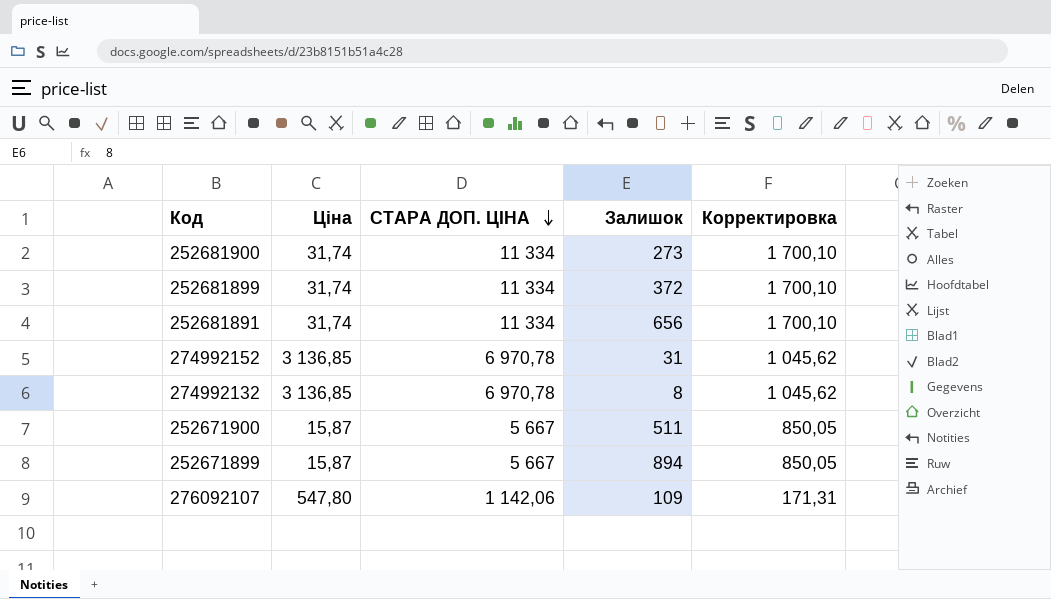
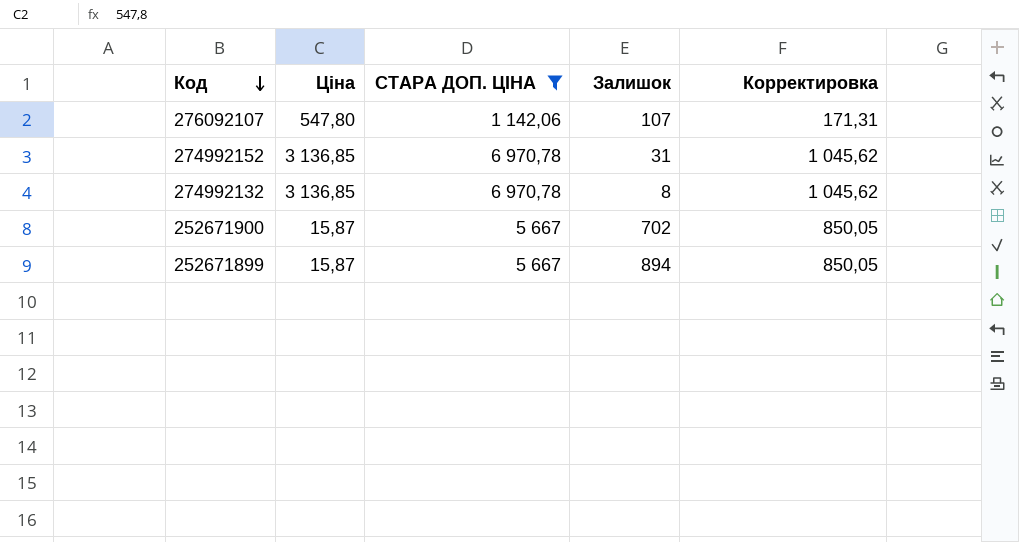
filter: none -> СТАРА ДОП. ЦІНА != 11 334
row order: СТАРА ДОП. ЦІНА descending -> Код descending
276092107 | Залишок: 109 -> 107
252671900 | Залишок: 511 -> 702

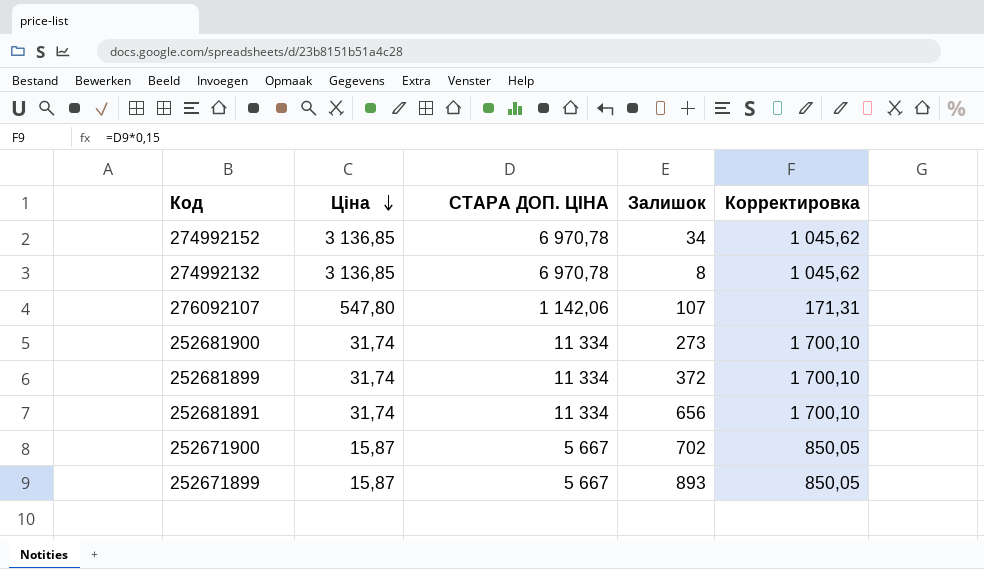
filter: СТАРА ДОП. ЦІНА != 11 334 -> none
row order: Код descending -> Ціна descending
274992152 | Залишок: 31 -> 34
252671899 | Залишок: 894 -> 893

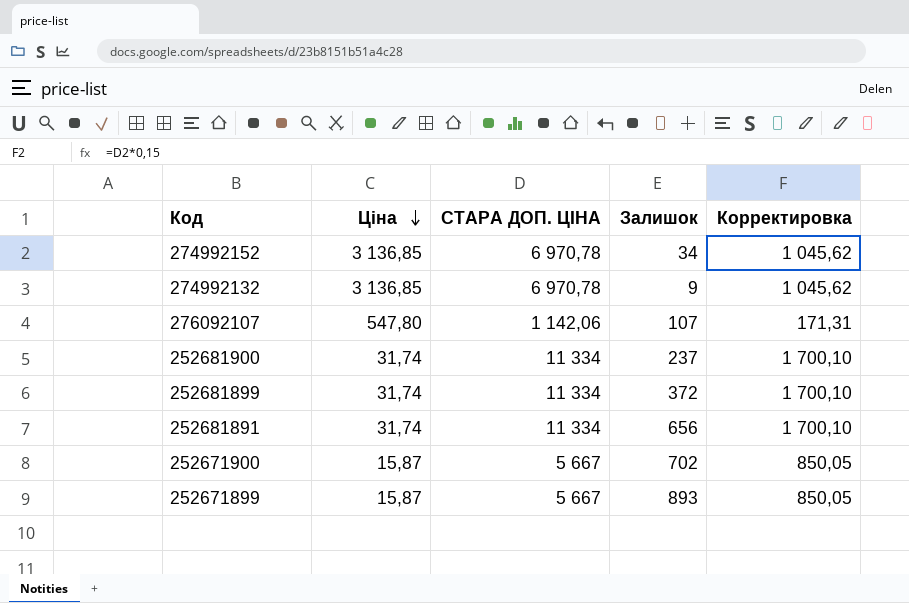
274992132 | Залишок: 8 -> 9
252681900 | Залишок: 273 -> 237

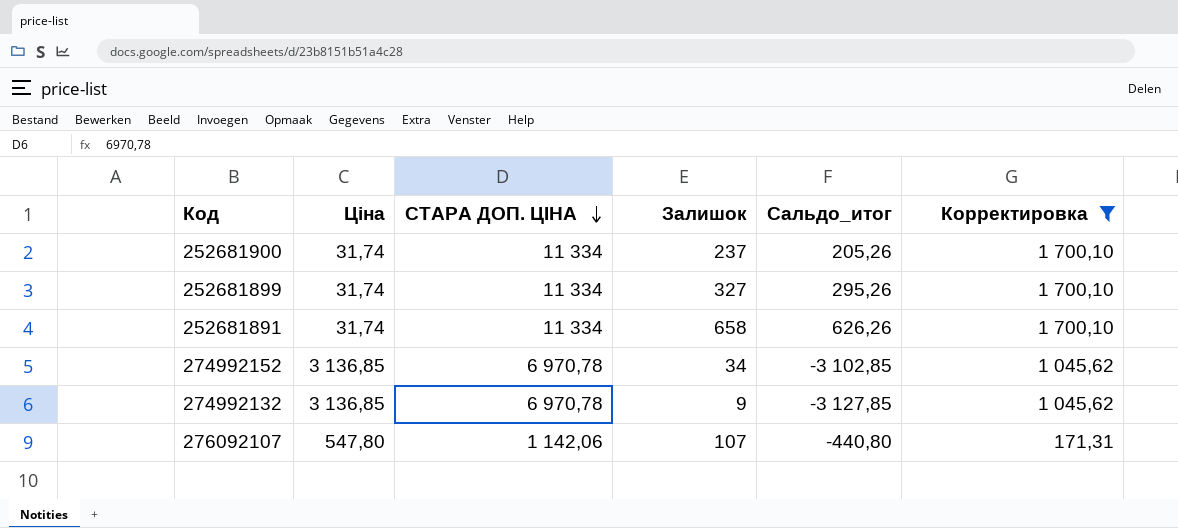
filter: none -> Корректировка != 850,05
row order: Ціна descending -> СТАРА ДОП. ЦІНА descending
column Сальдо_итог | formula: none -> [Залишок] - [Ціна]
252681899 | Залишок: 372 -> 327
252681891 | Залишок: 656 -> 658

